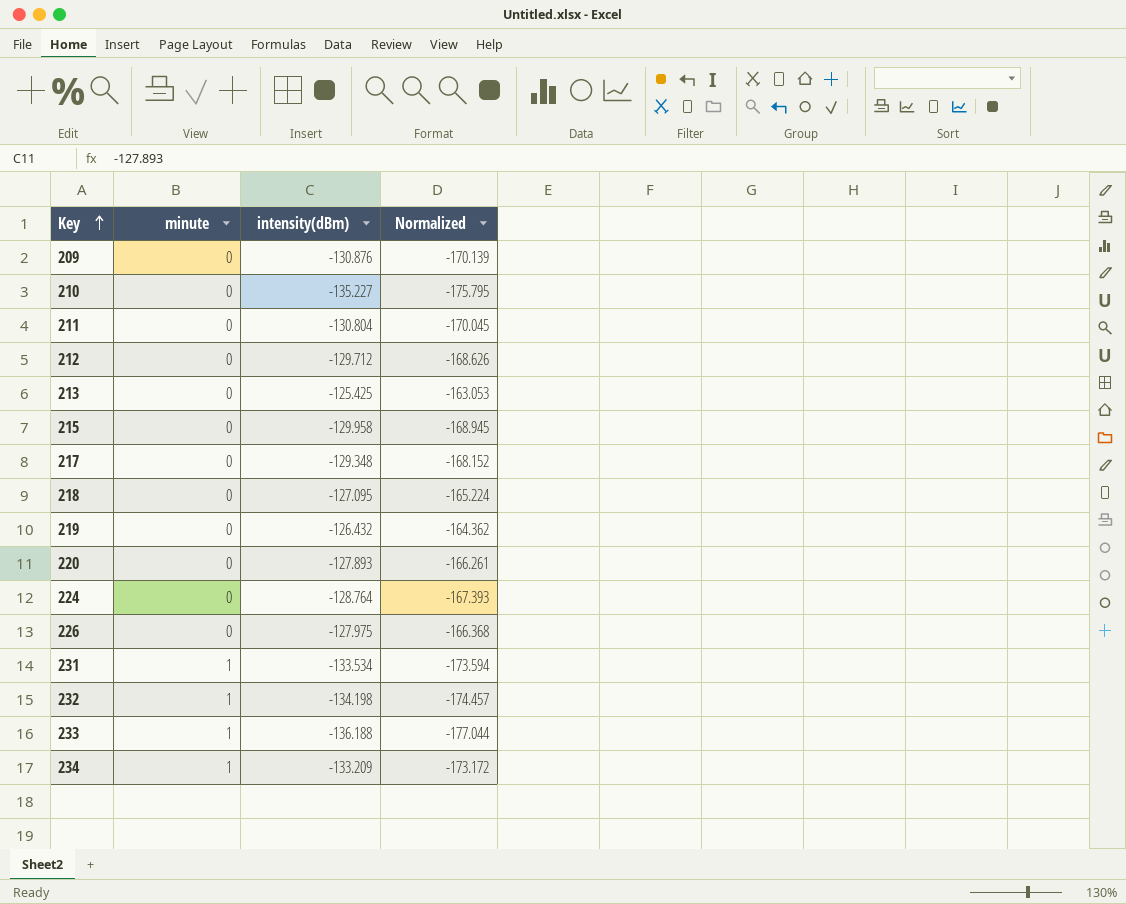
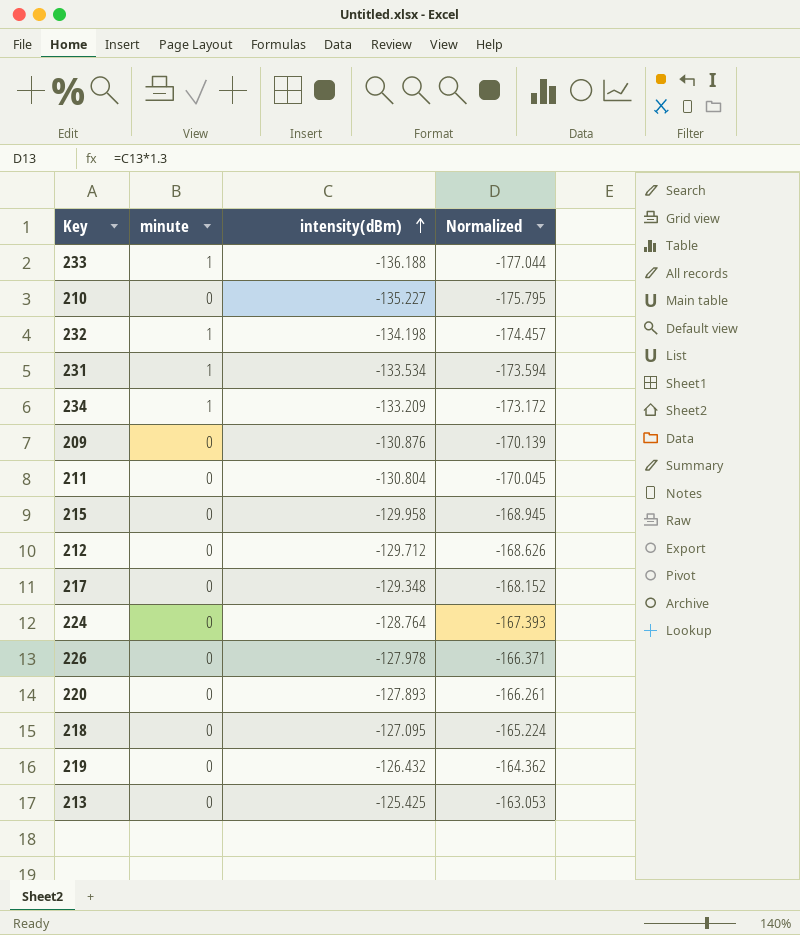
row order: Key ascending -> intensity(dBm) ascending
226 | intensity(dBm): -127.975 -> -127.978
226 | Normalized: -166.368 -> -166.371

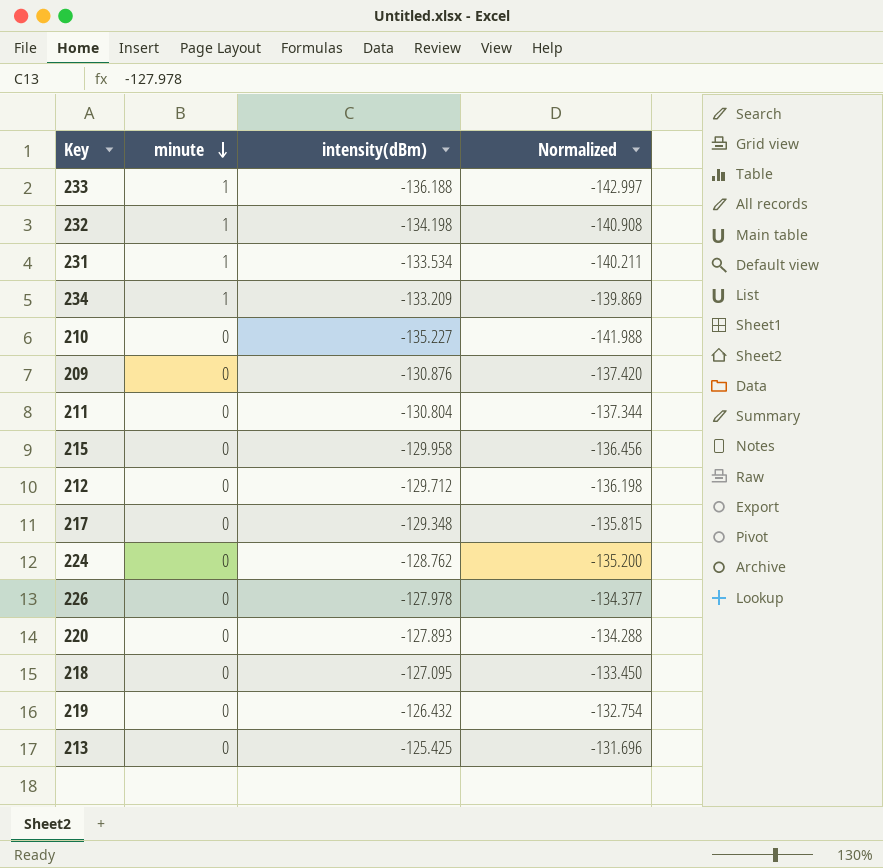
row order: intensity(dBm) ascending -> minute descending
column Normalized | formula: [intensity(dBm)] * 1.3 -> [intensity(dBm)] * 1.05
224 | intensity(dBm): -128.764 -> -128.762

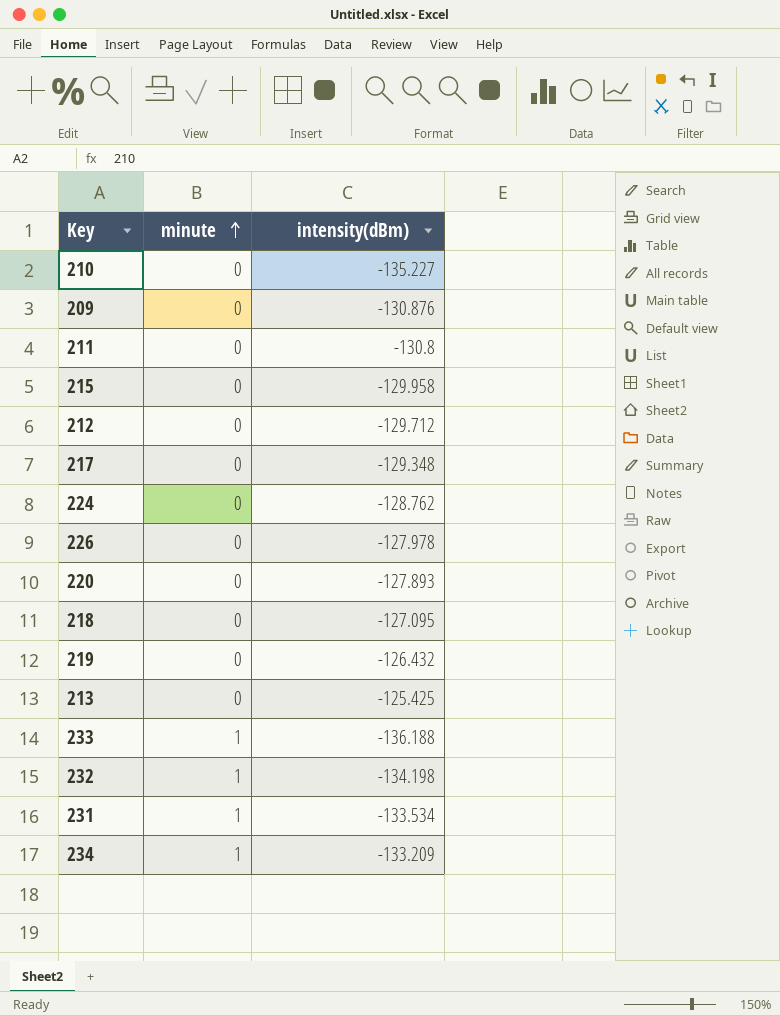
row order: minute descending -> minute ascending
column Normalized | formula: [intensity(dBm)] * 1.05 -> none
211 | intensity(dBm): -130.804 -> -130.8

